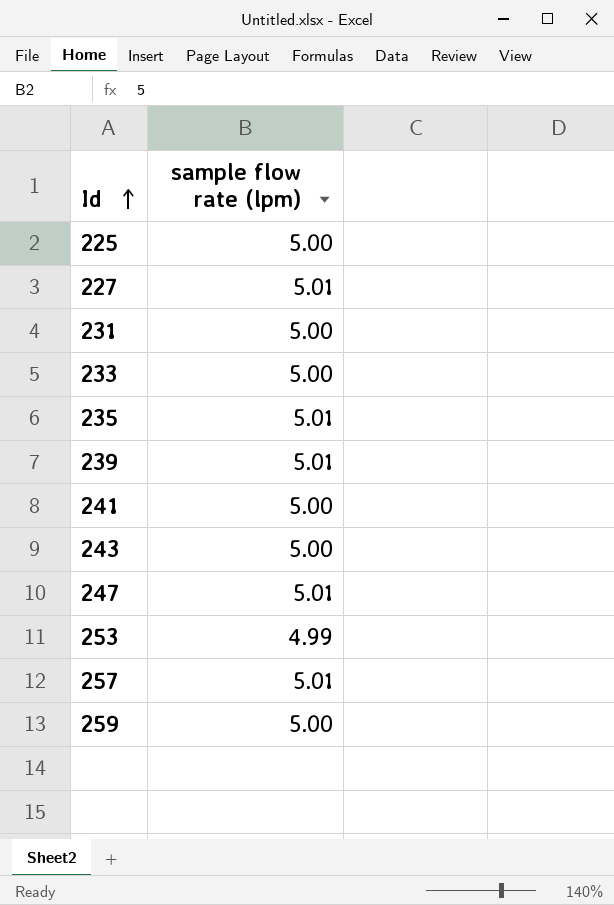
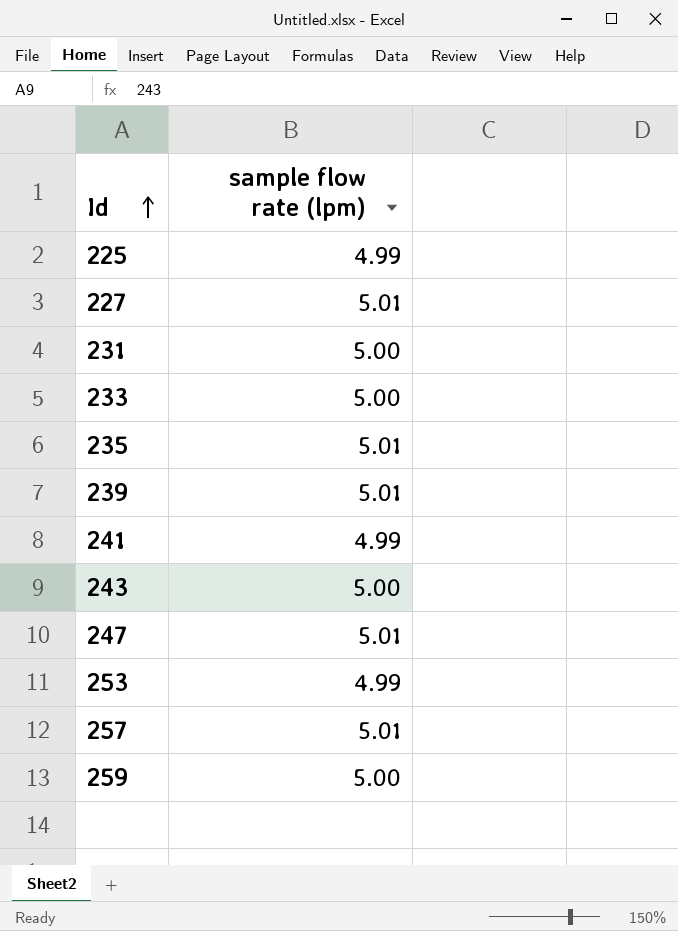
225 | sample flow rate (lpm): 5.00 -> 4.99
241 | sample flow rate (lpm): 5.00 -> 4.99

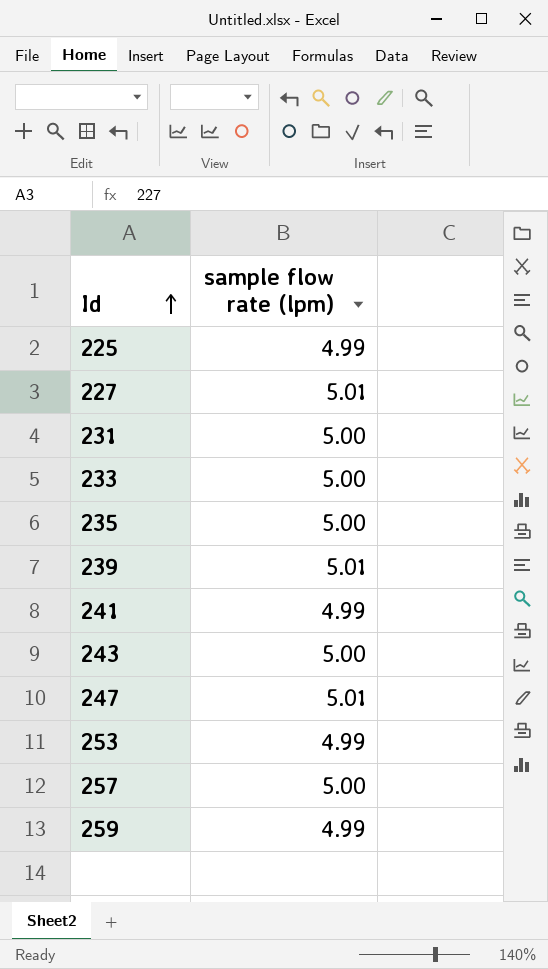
235 | sample flow rate (lpm): 5.01 -> 5.00
257 | sample flow rate (lpm): 5.01 -> 5.00
259 | sample flow rate (lpm): 5.00 -> 4.99

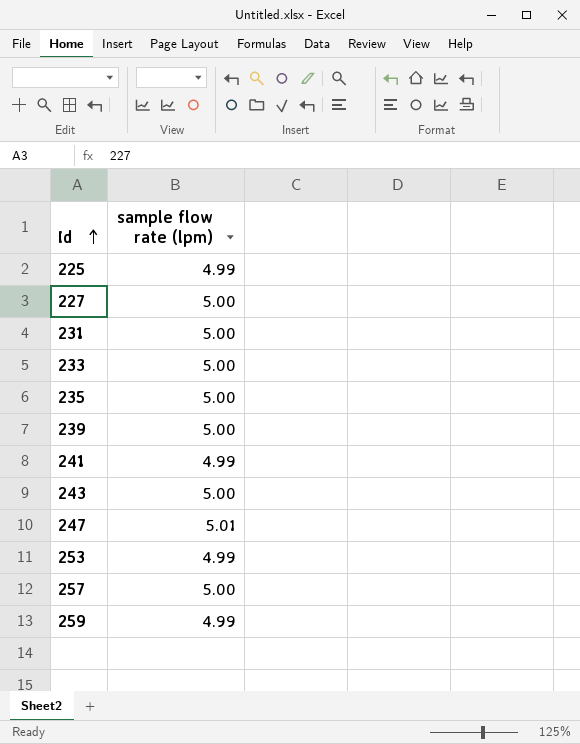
227 | sample flow rate (lpm): 5.01 -> 5.00
239 | sample flow rate (lpm): 5.01 -> 5.00

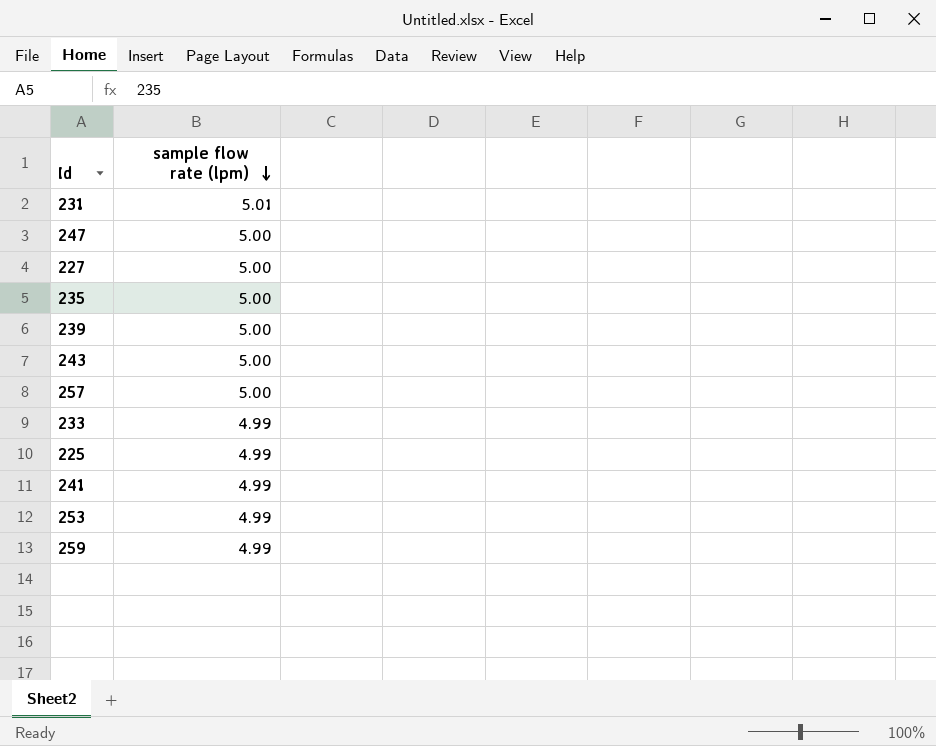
row order: Id ascending -> sample flow rate (lpm) descending
231 | sample flow rate (lpm): 5.00 -> 5.01
247 | sample flow rate (lpm): 5.01 -> 5.00
233 | sample flow rate (lpm): 5.00 -> 4.99

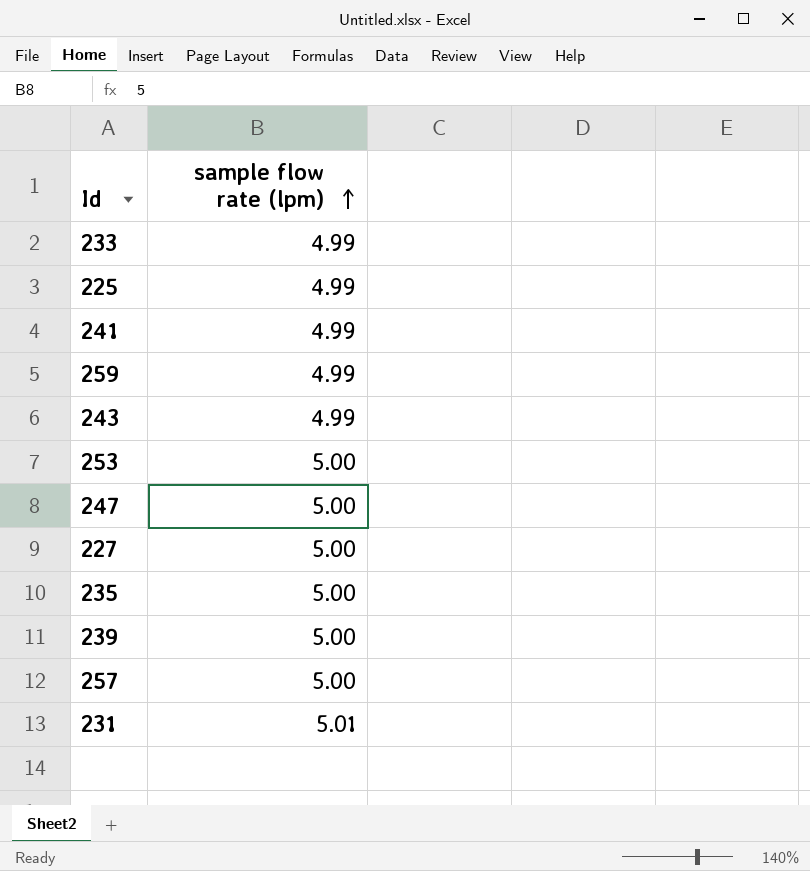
row order: sample flow rate (lpm) descending -> sample flow rate (lpm) ascending
243 | sample flow rate (lpm): 5.00 -> 4.99
253 | sample flow rate (lpm): 4.99 -> 5.00

